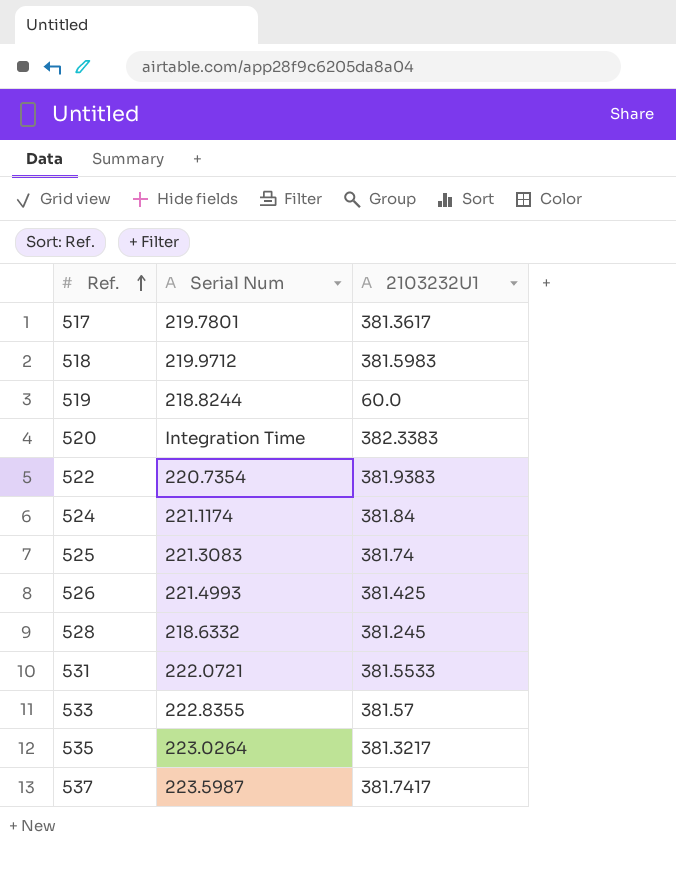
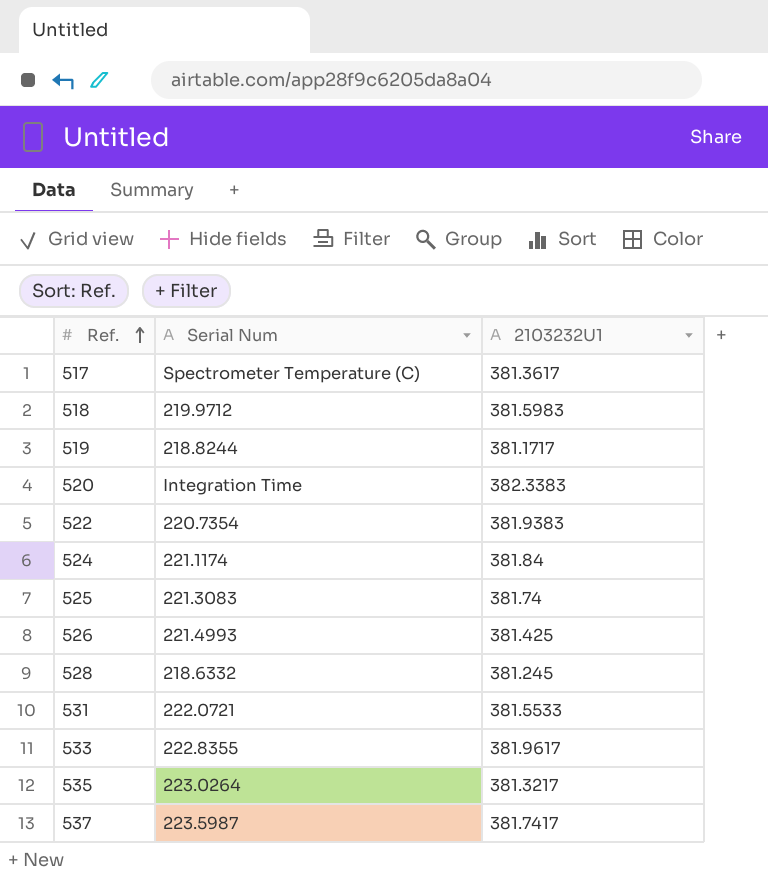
517 | Serial Num: 219.7801 -> Spectrometer Temperature (C)
519 | 2103232U1: 60.0 -> 381.1717
533 | 2103232U1: 381.57 -> 381.9617

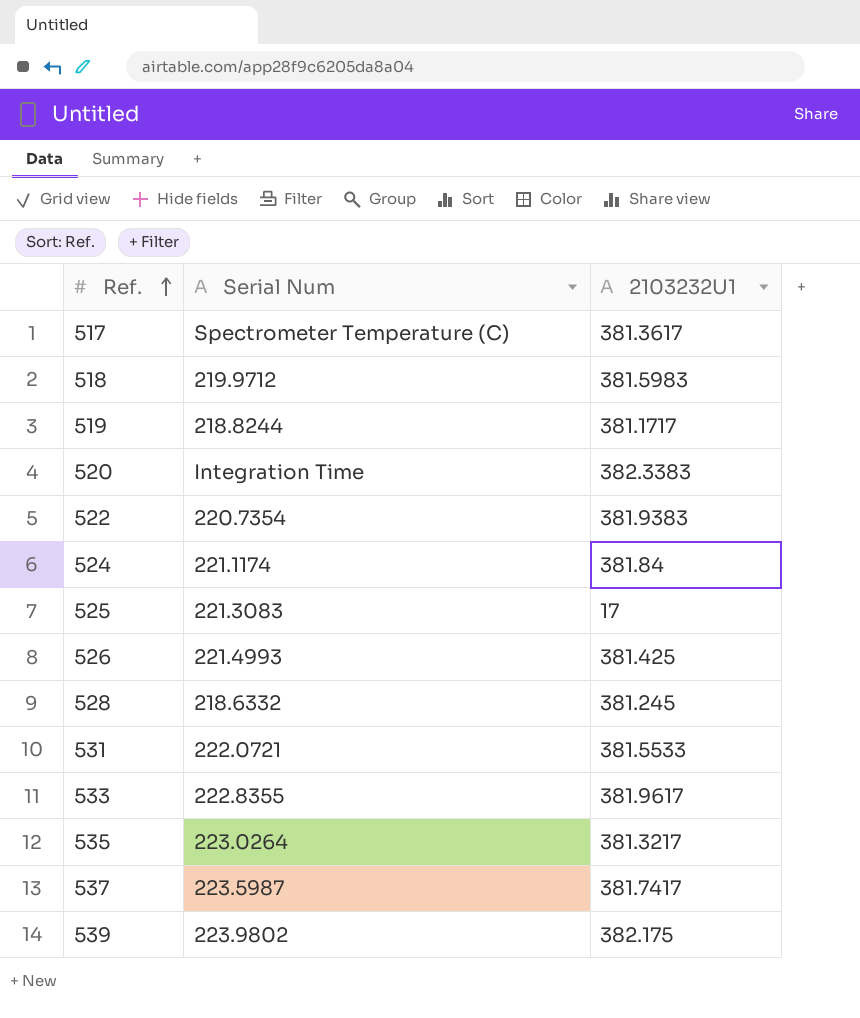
525 | 2103232U1: 381.74 -> 17
row 539: none -> 223.9802 | 382.175

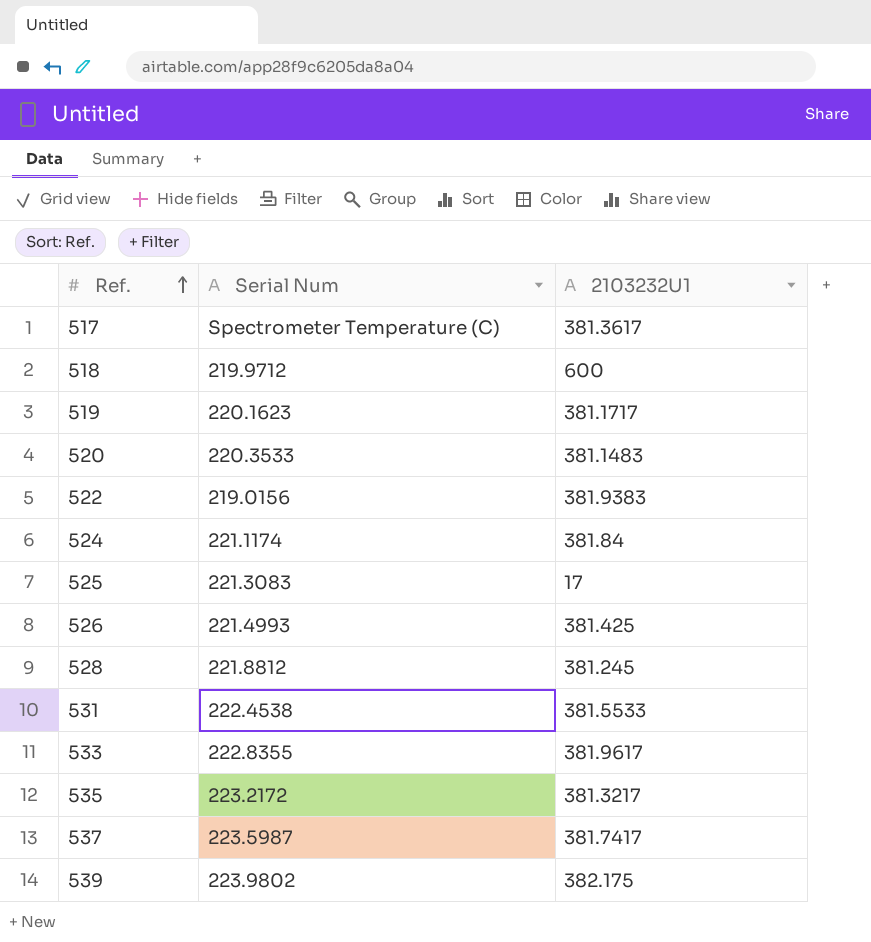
518 | 2103232U1: 381.5983 -> 600
519 | Serial Num: 218.8244 -> 220.1623
520 | Serial Num: Integration Time -> 220.3533
520 | 2103232U1: 382.3383 -> 381.1483
522 | Serial Num: 220.7354 -> 219.0156
528 | Serial Num: 218.6332 -> 221.8812
531 | Serial Num: 222.0721 -> 222.4538
535 | Serial Num: 223.0264 -> 223.2172

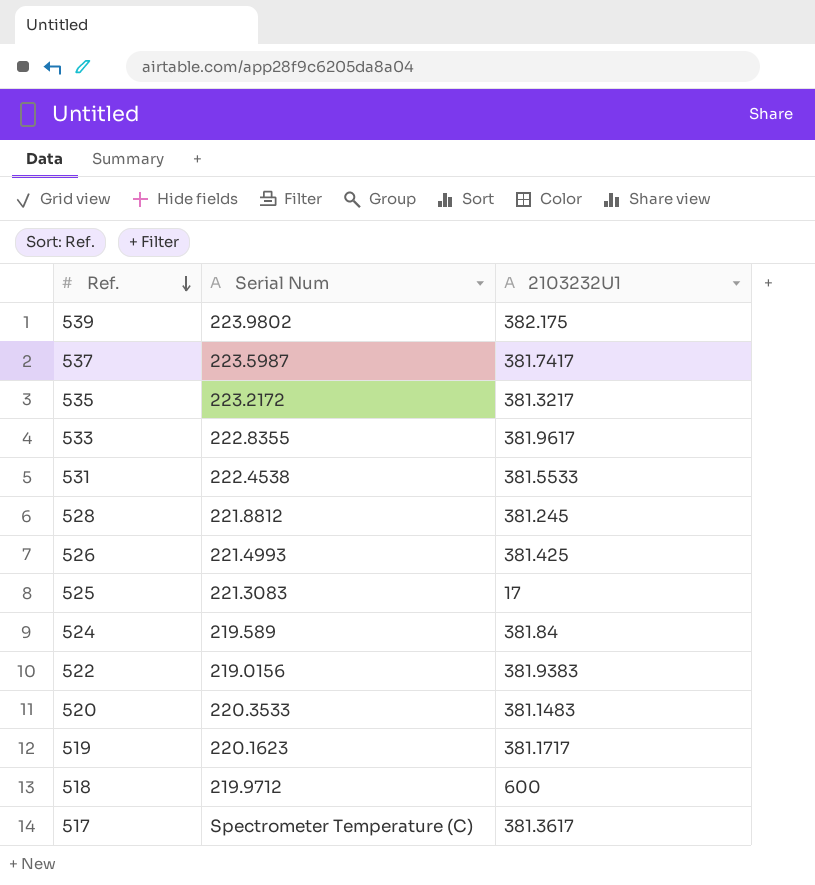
row order: Ref. ascending -> Ref. descending
524 | Serial Num: 221.1174 -> 219.589

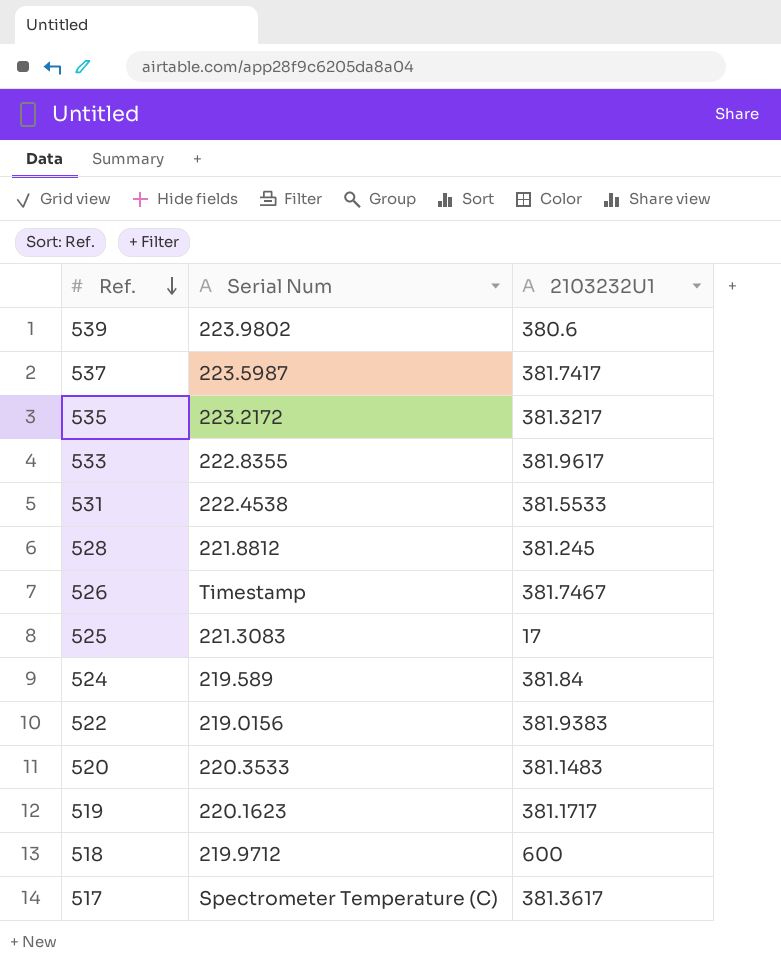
539 | 2103232U1: 382.175 -> 380.6
526 | Serial Num: 221.4993 -> Timestamp
526 | 2103232U1: 381.425 -> 381.7467

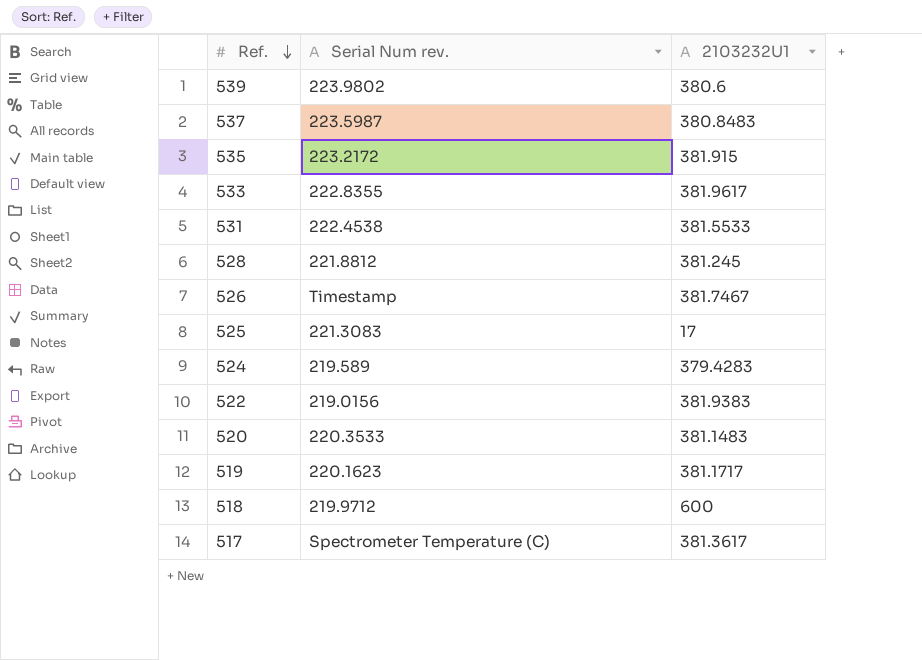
column name: Serial Num -> Serial Num rev.
537 | 2103232U1: 381.7417 -> 380.8483
535 | 2103232U1: 381.3217 -> 381.915
524 | 2103232U1: 381.84 -> 379.4283

